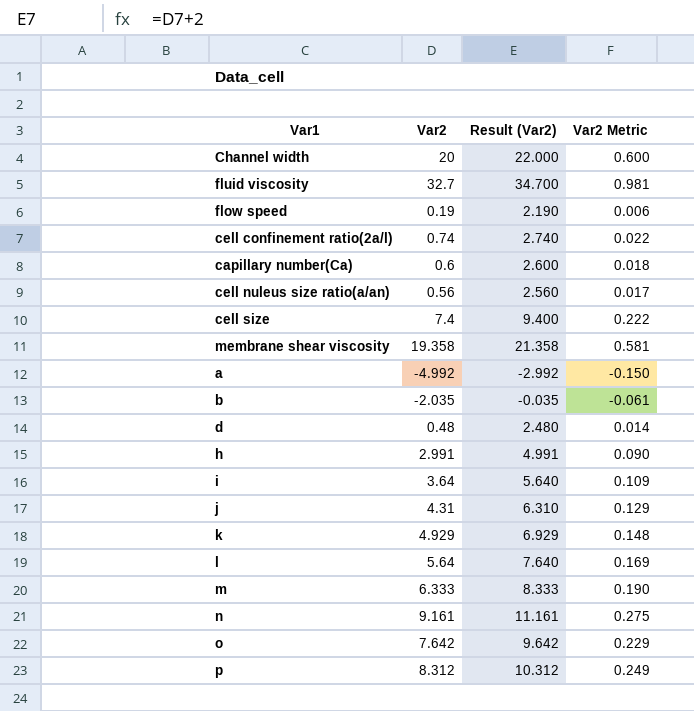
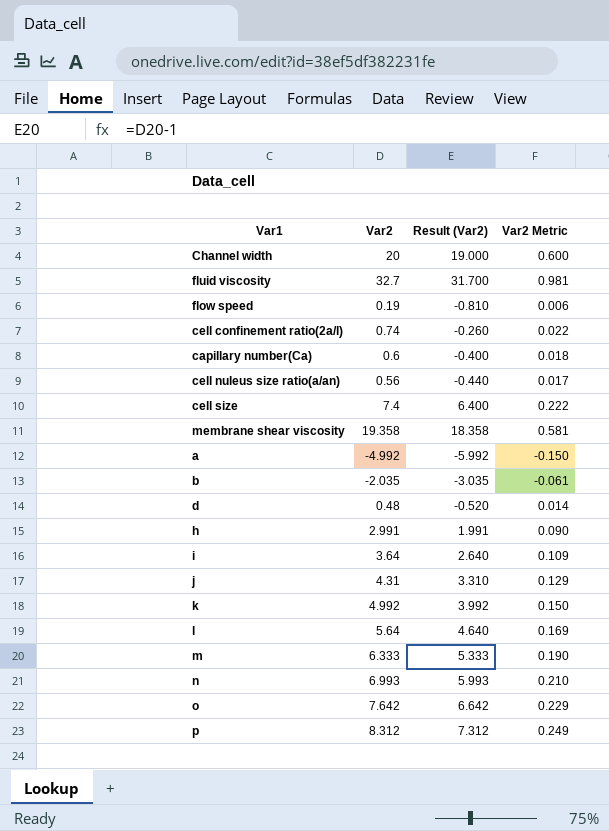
column Result (Var2) | formula: [Var2] + 2 -> [Var2] - 1
k | Var2: 4.929 -> 4.992
k | Var2 Metric: 0.148 -> 0.150
n | Var2: 9.161 -> 6.993
n | Var2 Metric: 0.275 -> 0.210

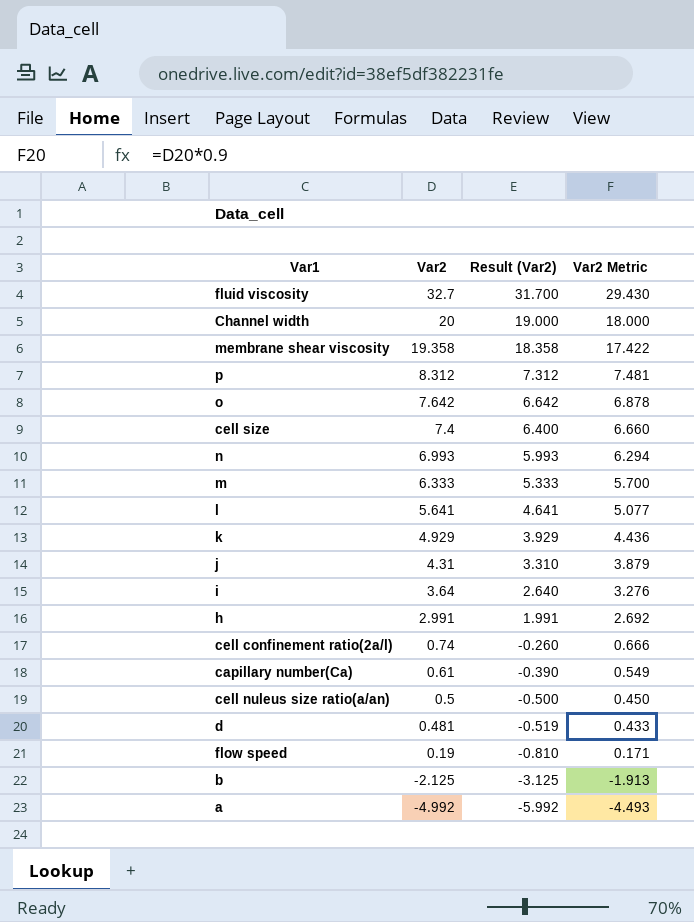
row order: none -> Var2 descending
column Var2 Metric | formula: [Var2] * 0.03 -> [Var2] * 0.9
l | Var2: 5.64 -> 5.641
l | Result (Var2): 4.640 -> 4.641
k | Var2: 4.992 -> 4.929
k | Result (Var2): 3.992 -> 3.929
capillary number(Ca) | Var2: 0.6 -> 0.61
capillary number(Ca) | Result (Var2): -0.400 -> -0.390
cell nuleus size ratio(a/an) | Var2: 0.56 -> 0.5
cell nuleus size ratio(a/an) | Result (Var2): -0.440 -> -0.500
d | Var2: 0.48 -> 0.481
d | Result (Var2): -0.520 -> -0.519
b | Var2: -2.035 -> -2.125
b | Result (Var2): -3.035 -> -3.125

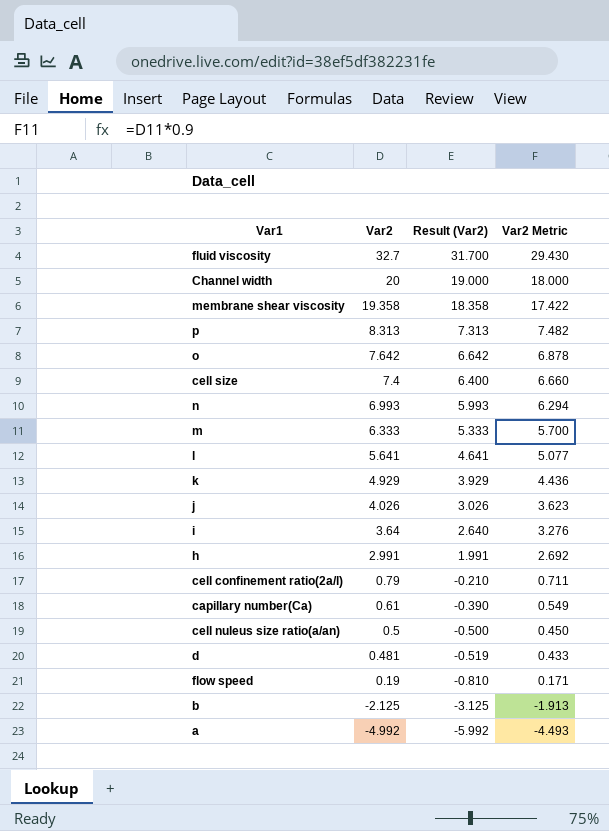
p | Var2: 8.312 -> 8.313
p | Result (Var2): 7.312 -> 7.313
p | Var2 Metric: 7.481 -> 7.482
j | Var2: 4.31 -> 4.026
j | Result (Var2): 3.310 -> 3.026
j | Var2 Metric: 3.879 -> 3.623
cell confinement ratio(2a/l) | Var2: 0.74 -> 0.79
cell confinement ratio(2a/l) | Result (Var2): -0.260 -> -0.210
cell confinement ratio(2a/l) | Var2 Metric: 0.666 -> 0.711

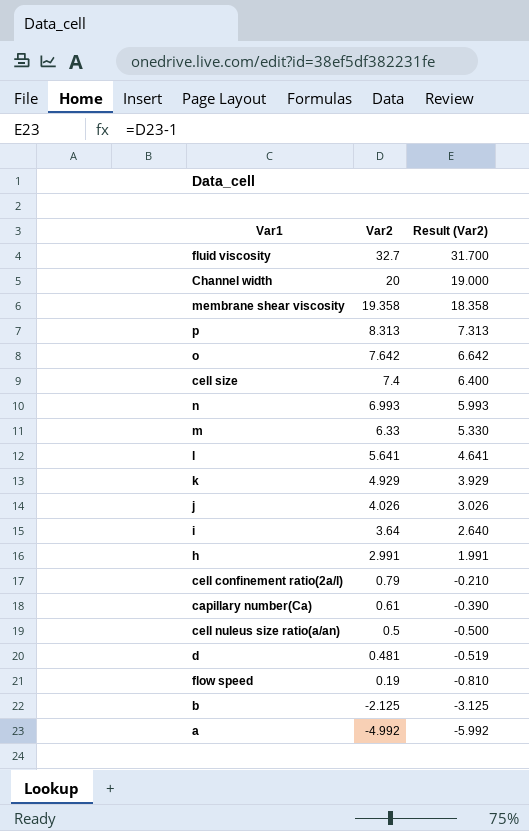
column Var2 Metric | formula: [Var2] * 0.9 -> none
m | Var2: 6.333 -> 6.33
m | Result (Var2): 5.333 -> 5.330

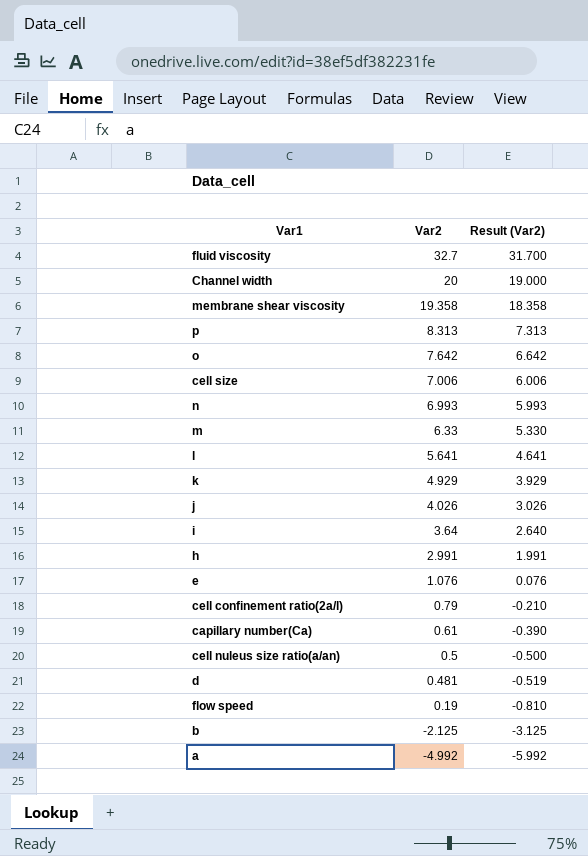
cell size | Var2: 7.4 -> 7.006
cell size | Result (Var2): 6.400 -> 6.006
row e: none -> 1.076 | 0.076

